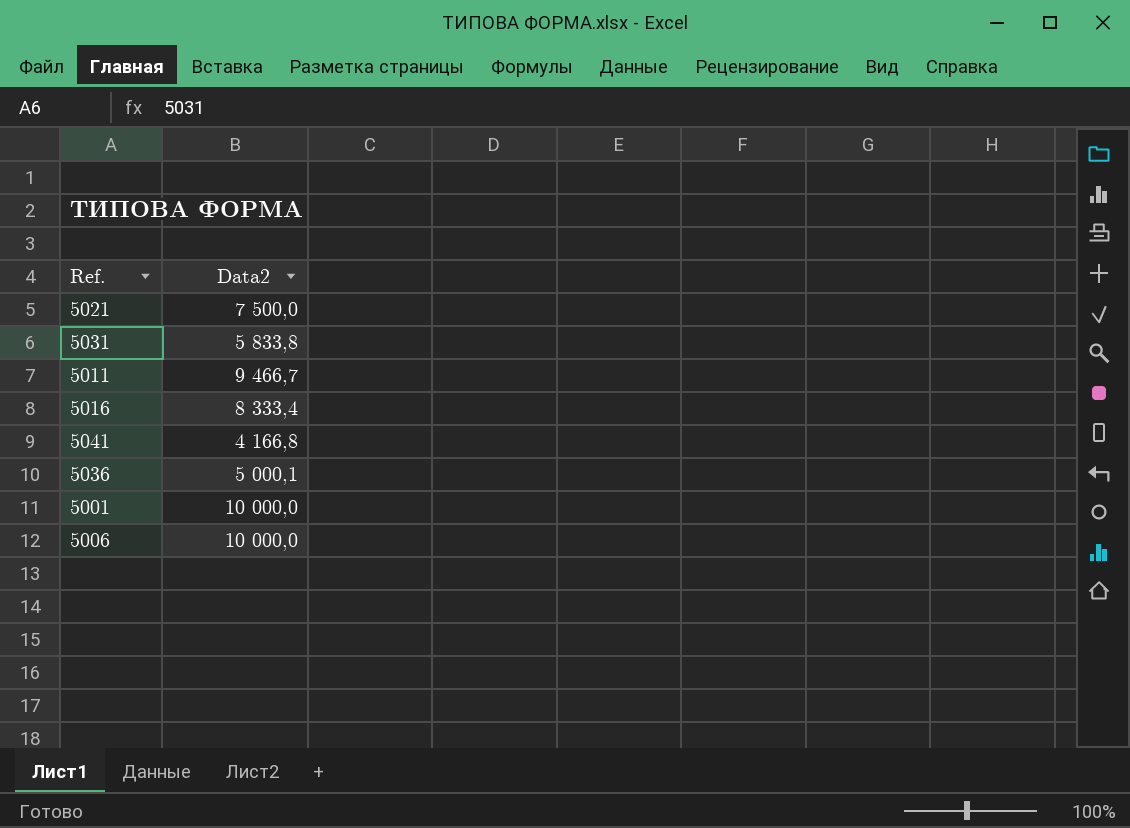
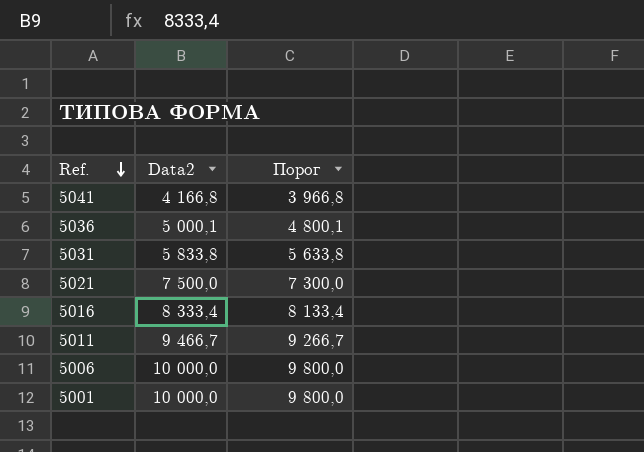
row order: none -> Ref. descending
column Порог | formula: none -> [Data2] - 200

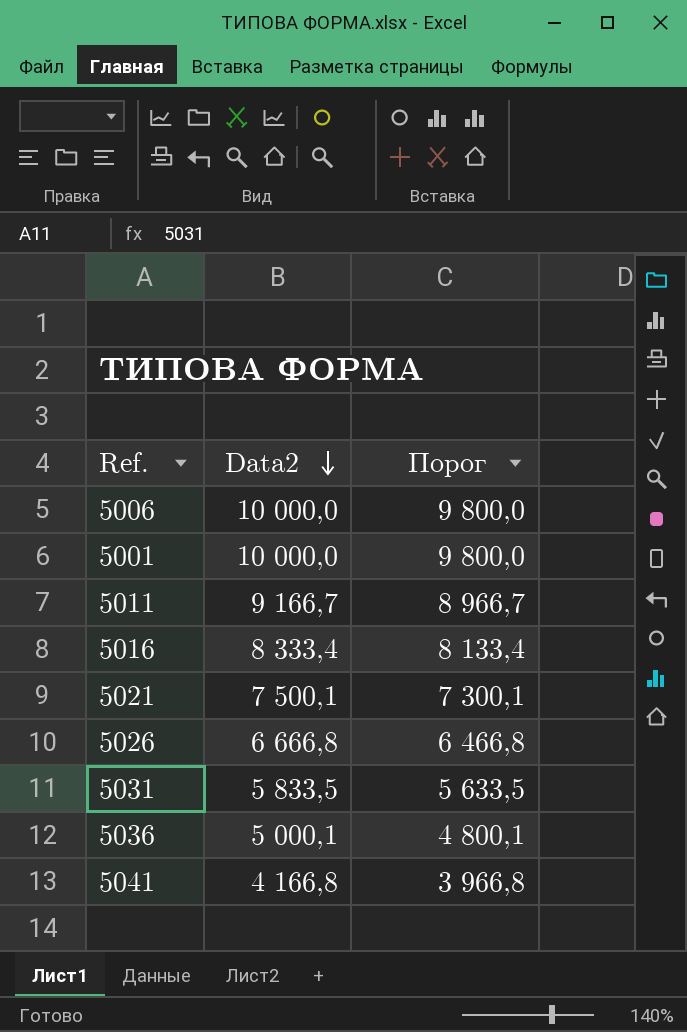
row order: Ref. descending -> Data2 descending
5011 | Data2: 9 466,7 -> 9 166,7
5011 | Порог: 9 266,7 -> 8 966,7
5021 | Data2: 7 500,0 -> 7 500,1
5021 | Порог: 7 300,0 -> 7 300,1
row 5026: none -> 6 666,8 | 6 466,8
5031 | Data2: 5 833,8 -> 5 833,5
5031 | Порог: 5 633,8 -> 5 633,5

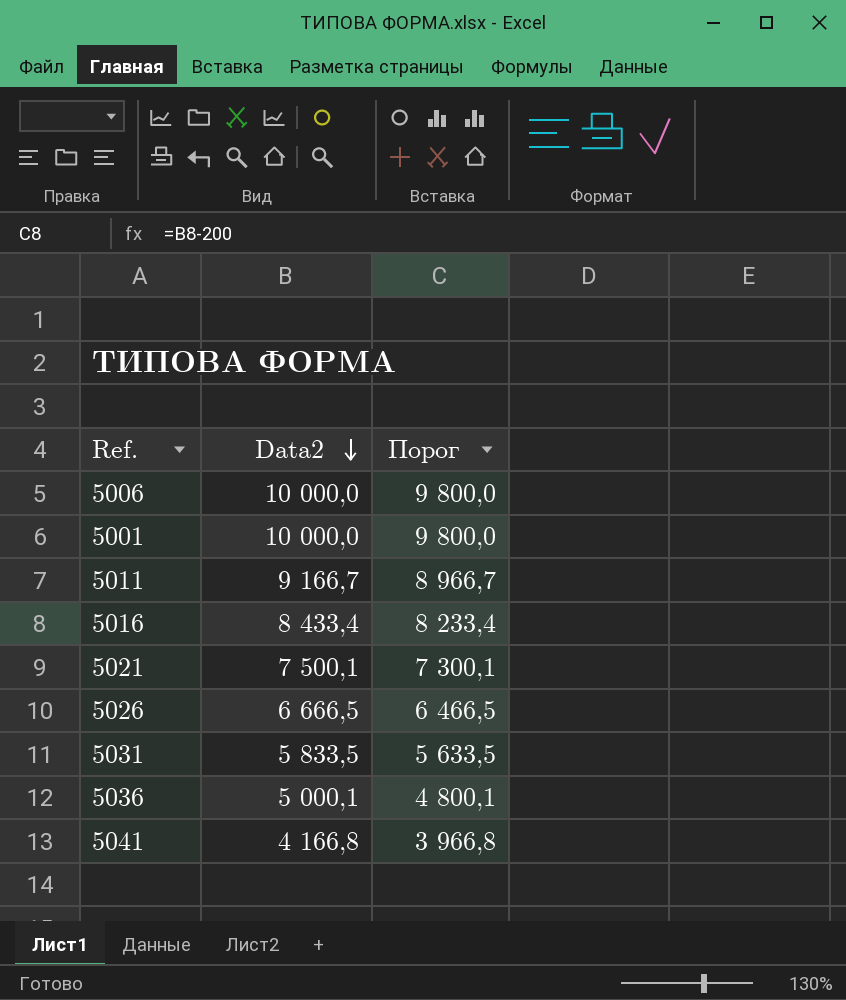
5016 | Data2: 8 333,4 -> 8 433,4
5016 | Порог: 8 133,4 -> 8 233,4
5026 | Data2: 6 666,8 -> 6 666,5
5026 | Порог: 6 466,8 -> 6 466,5

